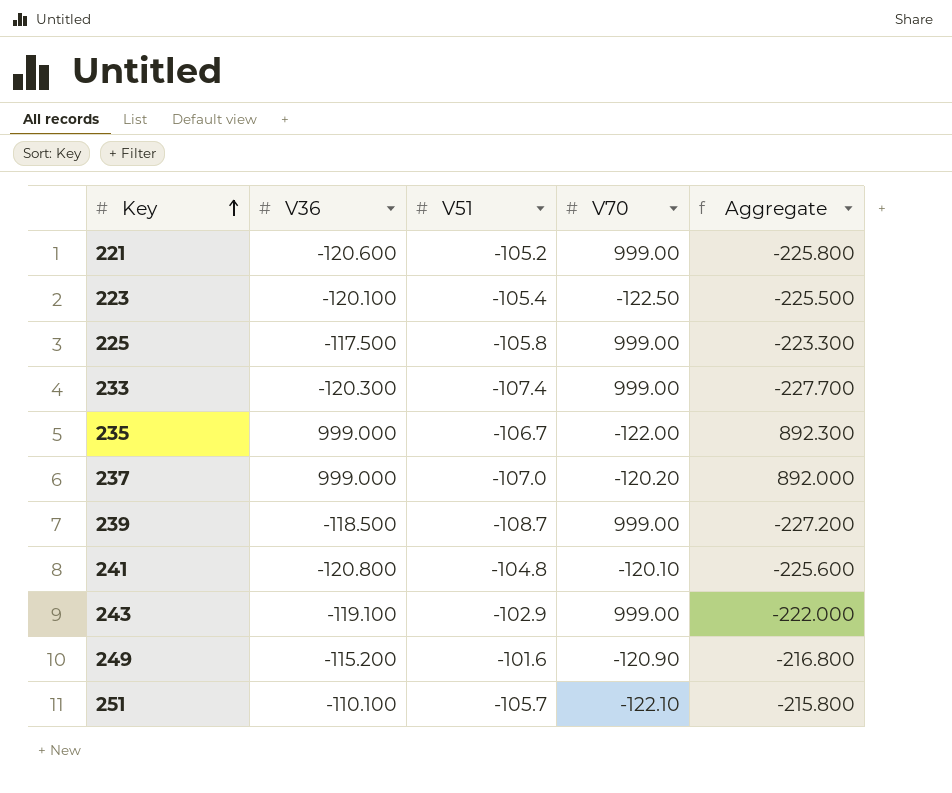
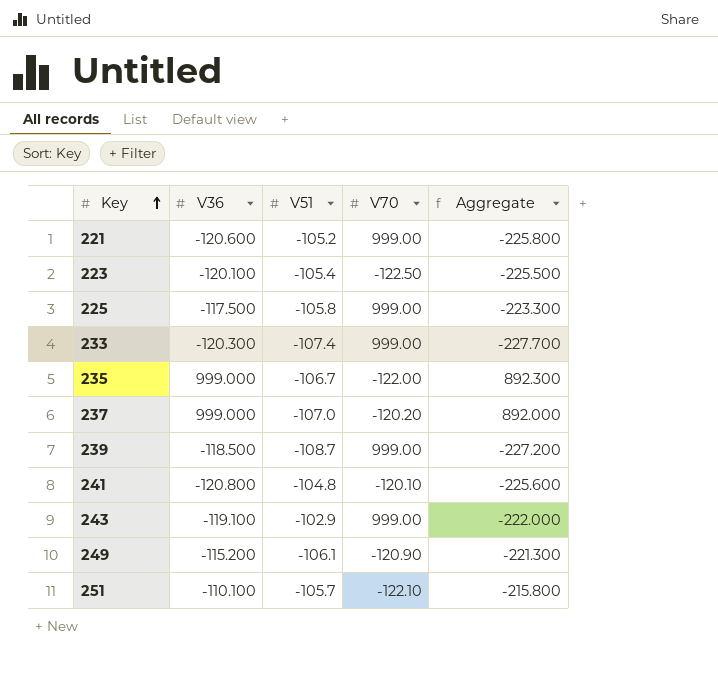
249 | V51: -101.6 -> -106.1
249 | Aggregate: -216.800 -> -221.300

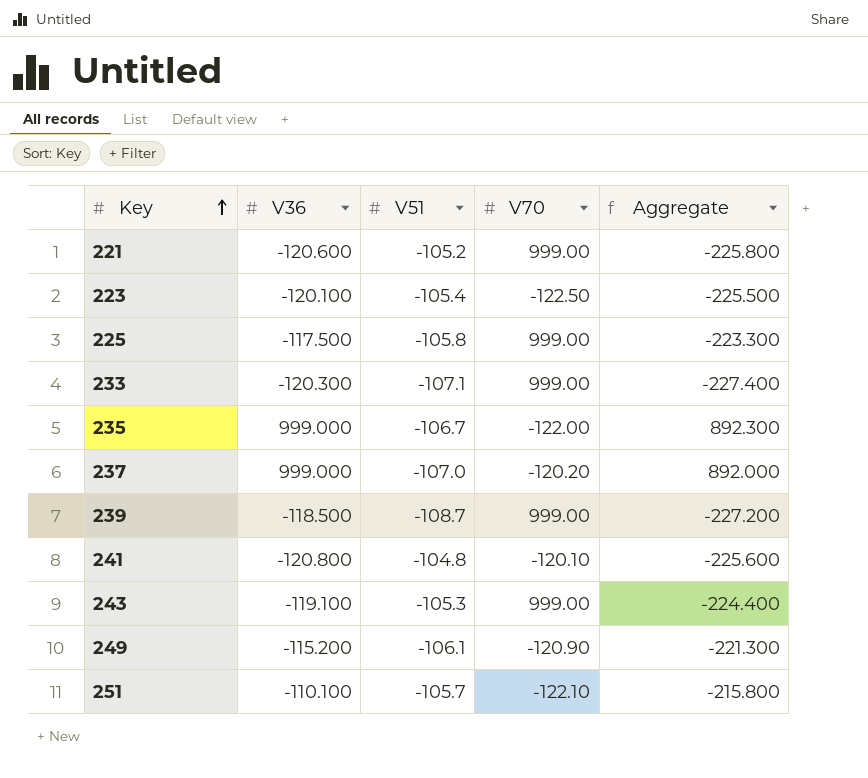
233 | V51: -107.4 -> -107.1
233 | Aggregate: -227.700 -> -227.400
243 | V51: -102.9 -> -105.3
243 | Aggregate: -222.000 -> -224.400

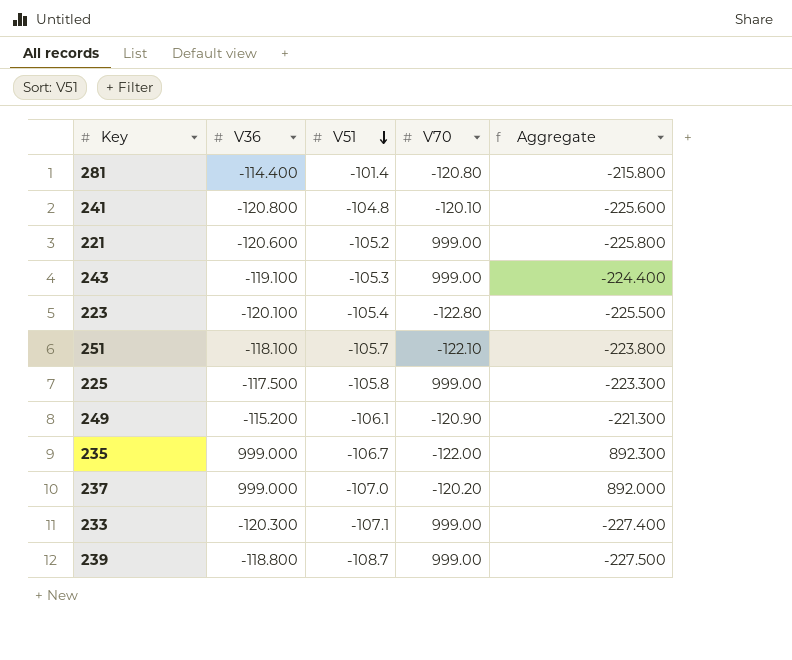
row order: Key ascending -> V51 descending
row 281: none -> -114.400 | -101.4 | -120.80 | -215.800
223 | V70: -122.50 -> -122.80
251 | V36: -110.100 -> -118.100
251 | Aggregate: -215.800 -> -223.800
239 | V36: -118.500 -> -118.800
239 | Aggregate: -227.200 -> -227.500

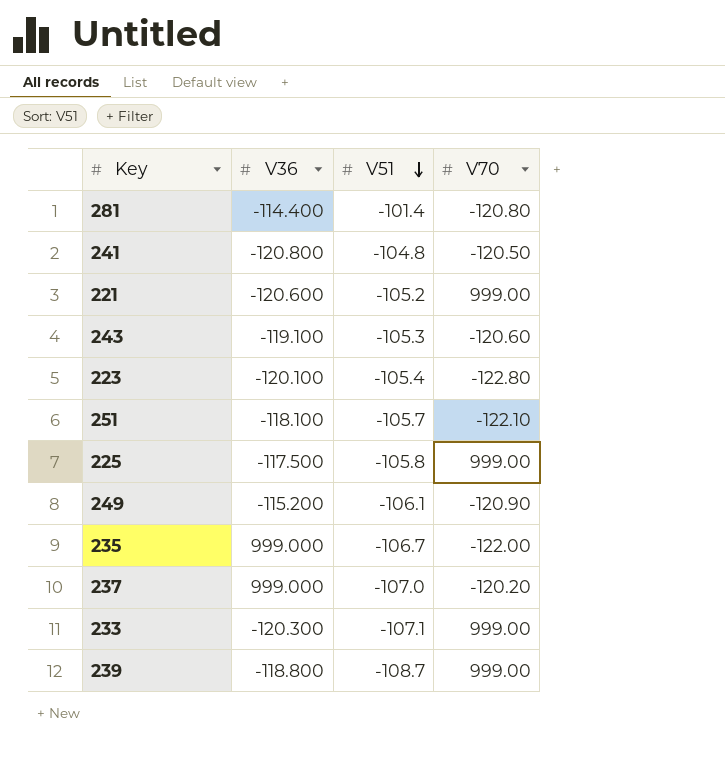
column Aggregate | formula: [V36] + [V51] -> none
241 | V70: -120.10 -> -120.50
243 | V70: 999.00 -> -120.60

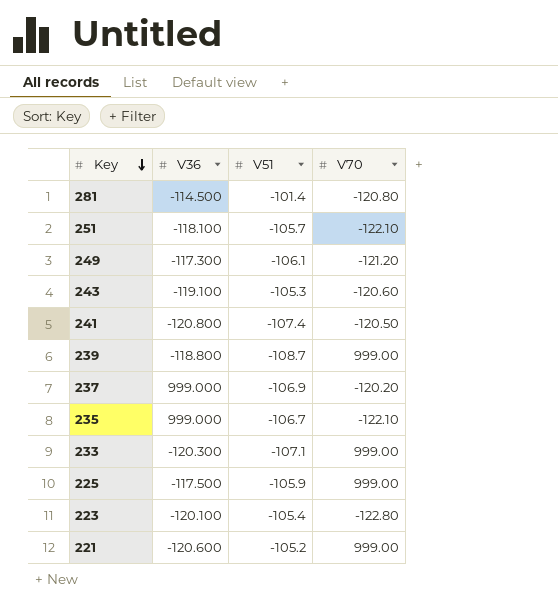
row order: V51 descending -> Key descending
281 | V36: -114.400 -> -114.500
249 | V36: -115.200 -> -117.300
249 | V70: -120.90 -> -121.20
241 | V51: -104.8 -> -107.4
237 | V51: -107.0 -> -106.9
235 | V70: -122.00 -> -122.10
225 | V51: -105.8 -> -105.9

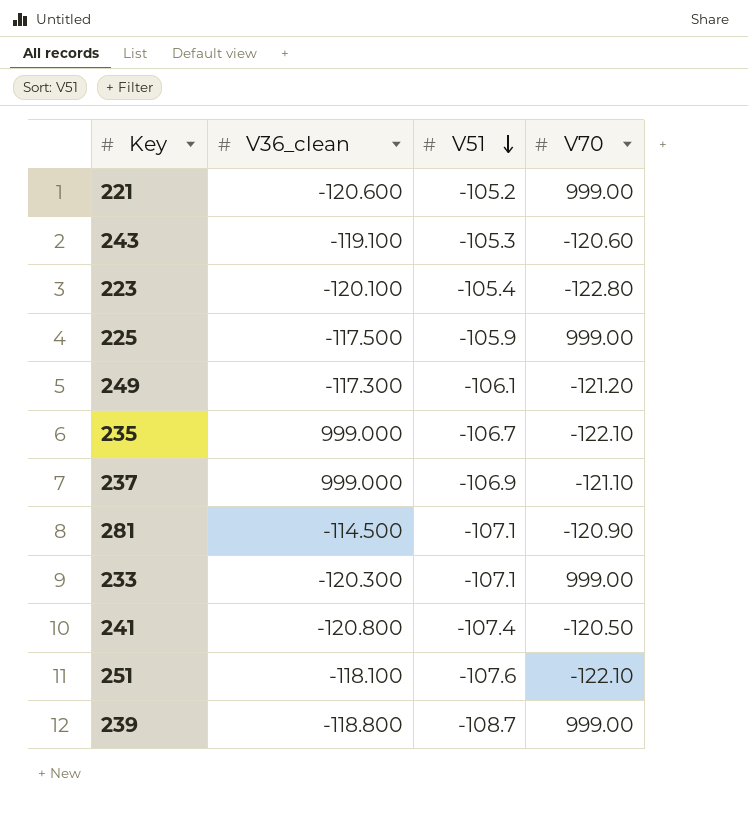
row order: Key descending -> V51 descending
column name: V36 -> V36_clean
237 | V70: -120.20 -> -121.10
281 | V51: -101.4 -> -107.1
281 | V70: -120.80 -> -120.90
251 | V51: -105.7 -> -107.6

